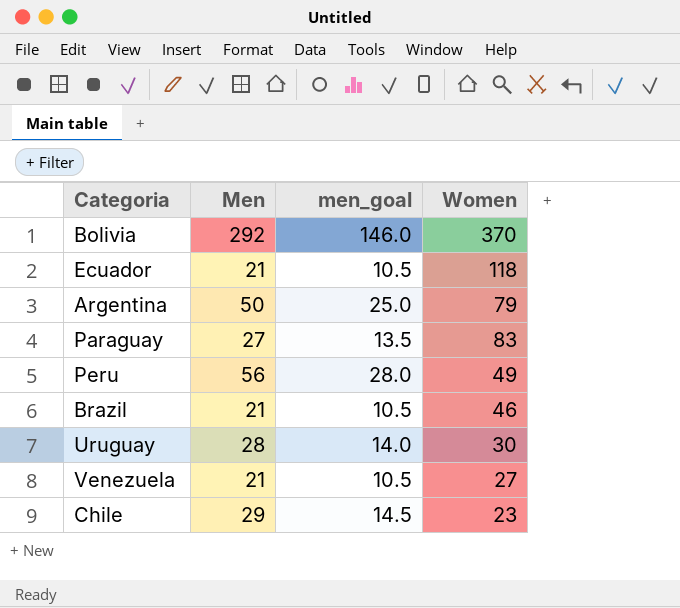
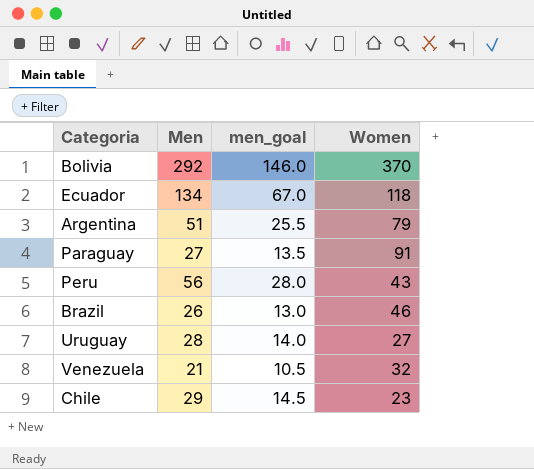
Ecuador | Men: 21 -> 134
Ecuador | men_goal: 10.5 -> 67.0
Argentina | Men: 50 -> 51
Argentina | men_goal: 25.0 -> 25.5
Paraguay | Women: 83 -> 91
Peru | Women: 49 -> 43
Brazil | Men: 21 -> 26
Brazil | men_goal: 10.5 -> 13.0
Uruguay | Women: 30 -> 27
Venezuela | Women: 27 -> 32

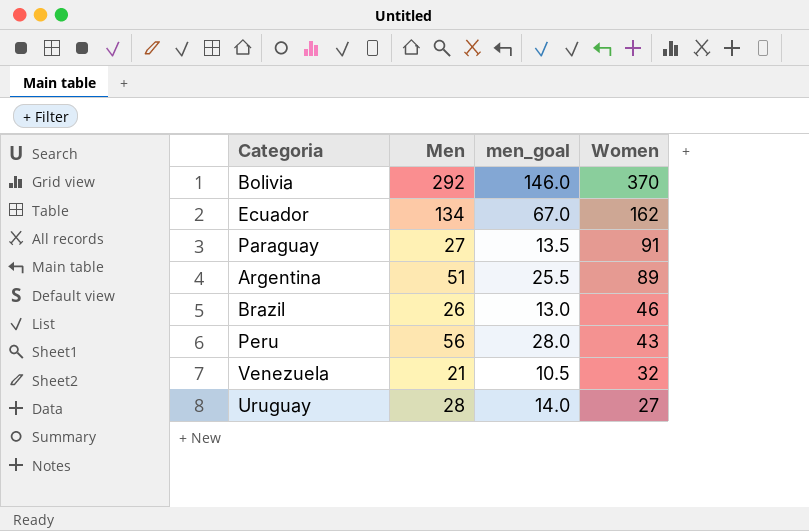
row order: none -> Women descending
row Chile: 29 | 14.5 | 23 -> none
Ecuador | Women: 118 -> 162
Argentina | Women: 79 -> 89

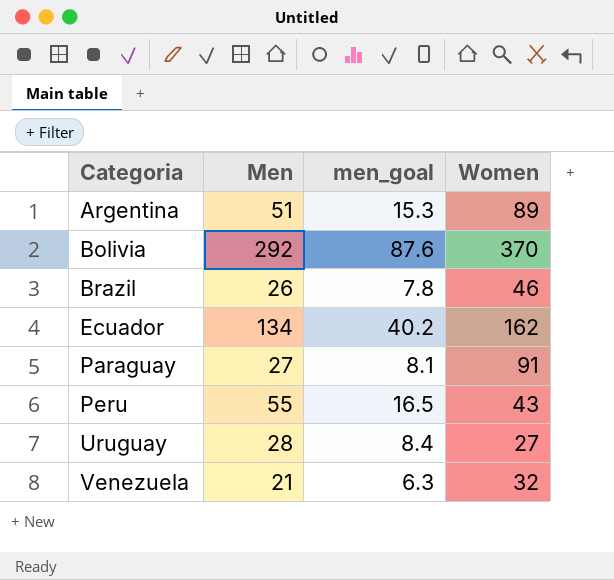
row order: Women descending -> Categoria ascending
column men_goal | formula: [Men] * 0.5 -> [Men] * 0.3
Peru | Men: 56 -> 55

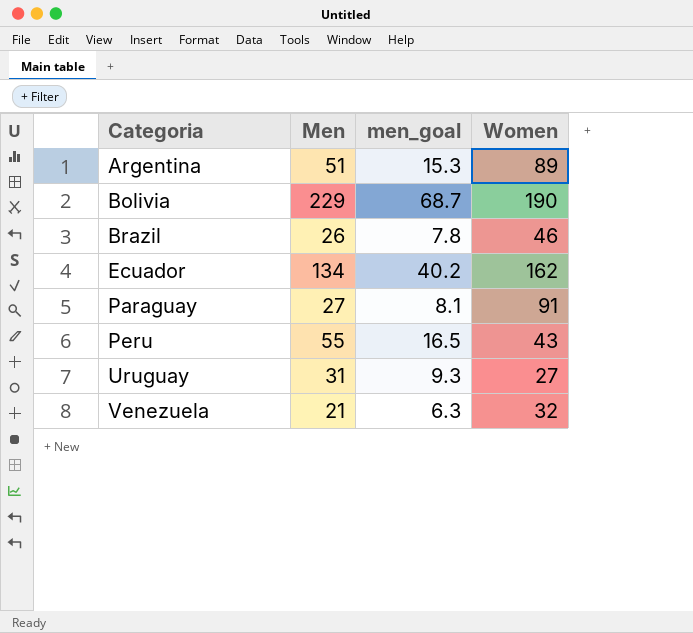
Bolivia | Men: 292 -> 229
Bolivia | men_goal: 87.6 -> 68.7
Bolivia | Women: 370 -> 190
Uruguay | Men: 28 -> 31
Uruguay | men_goal: 8.4 -> 9.3

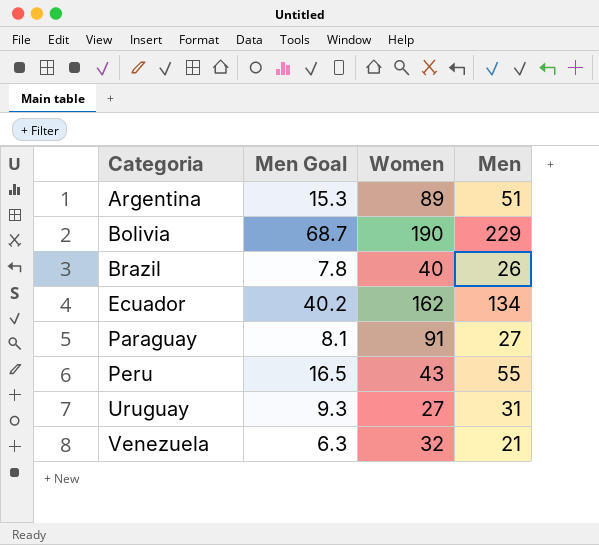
column name: men_goal -> Men Goal
column Men | position: 2 -> 4
Brazil | Women: 46 -> 40

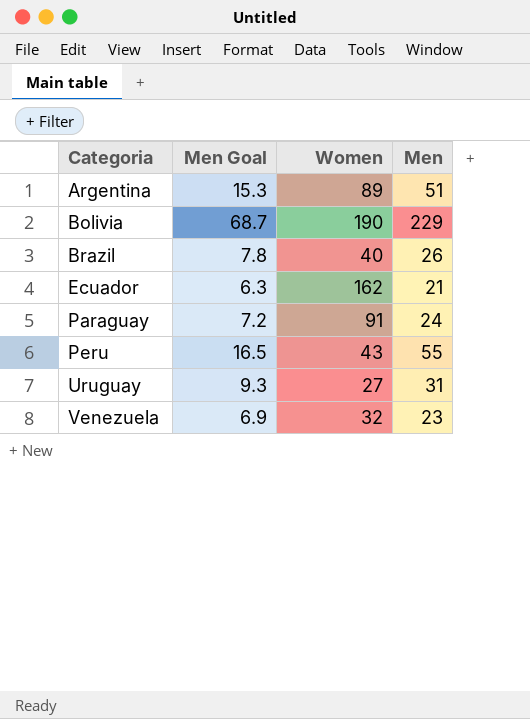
Ecuador | Men Goal: 40.2 -> 6.3
Ecuador | Men: 134 -> 21
Paraguay | Men Goal: 8.1 -> 7.2
Paraguay | Men: 27 -> 24
Venezuela | Men Goal: 6.3 -> 6.9
Venezuela | Men: 21 -> 23

